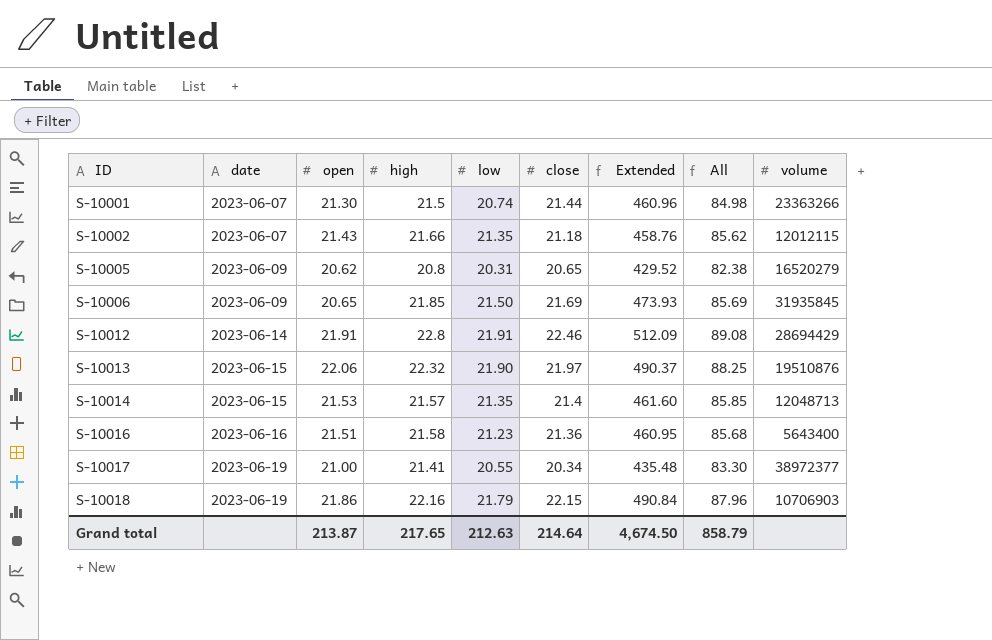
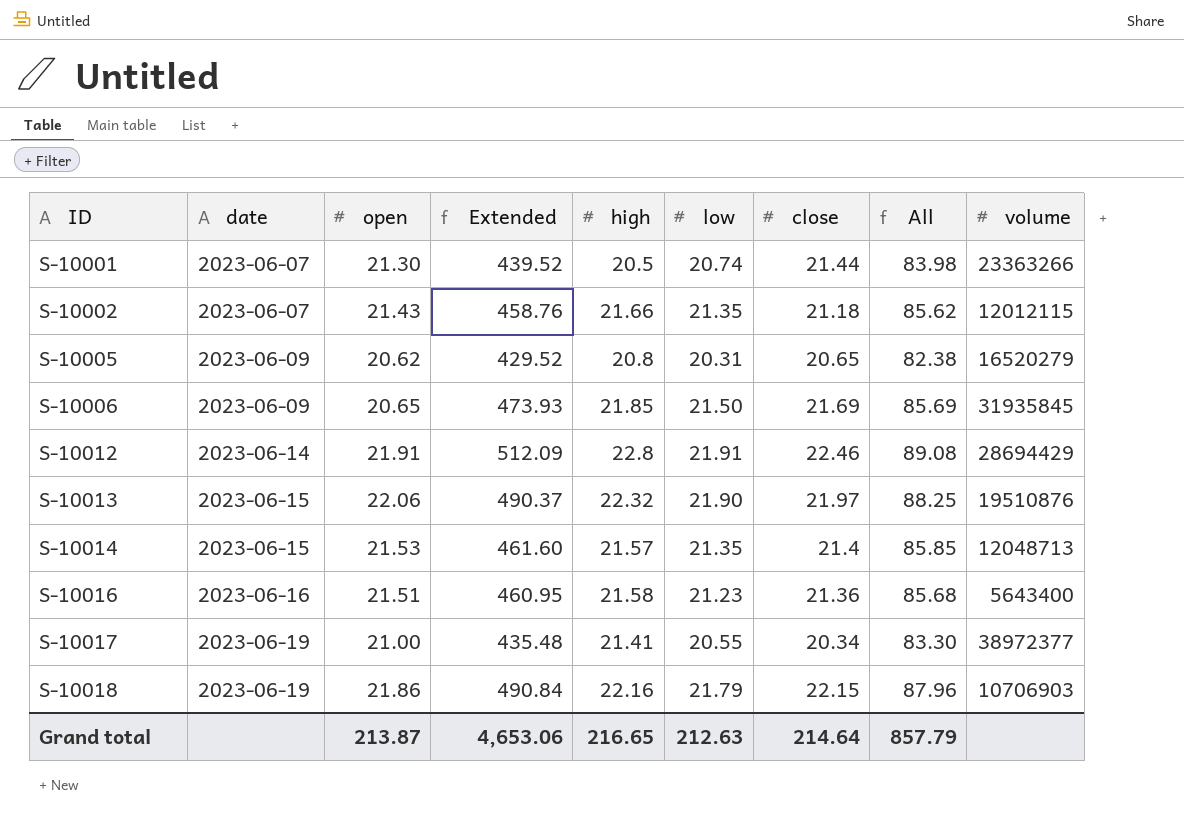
column Extended | position: 7 -> 4
S-10001 | Extended: 460.96 -> 439.52
S-10001 | high: 21.5 -> 20.5
S-10001 | All: 84.98 -> 83.98
Grand total | Extended: 4,674.50 -> 4,653.06
Grand total | high: 217.65 -> 216.65
Grand total | All: 858.79 -> 857.79

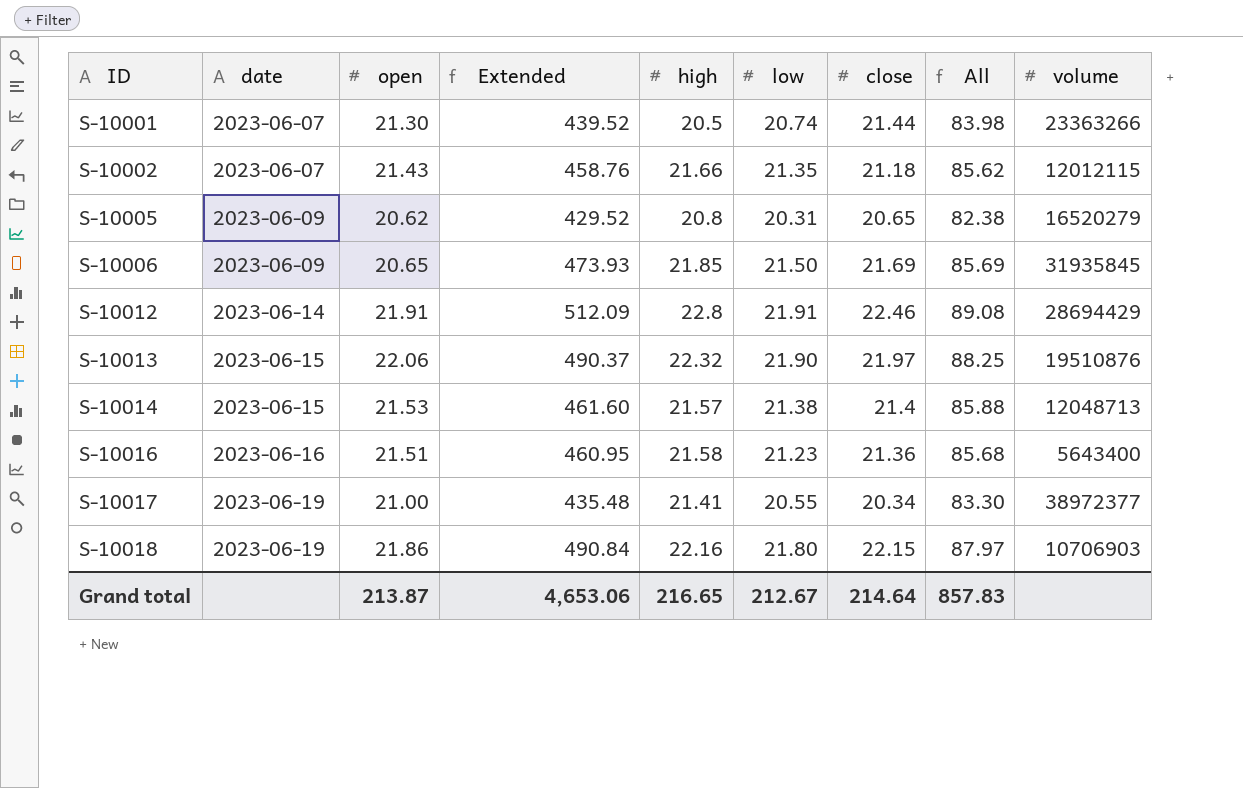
S-10014 | low: 21.35 -> 21.38
S-10014 | All: 85.85 -> 85.88
S-10018 | low: 21.79 -> 21.80
S-10018 | All: 87.96 -> 87.97
Grand total | low: 212.63 -> 212.67
Grand total | All: 857.79 -> 857.83

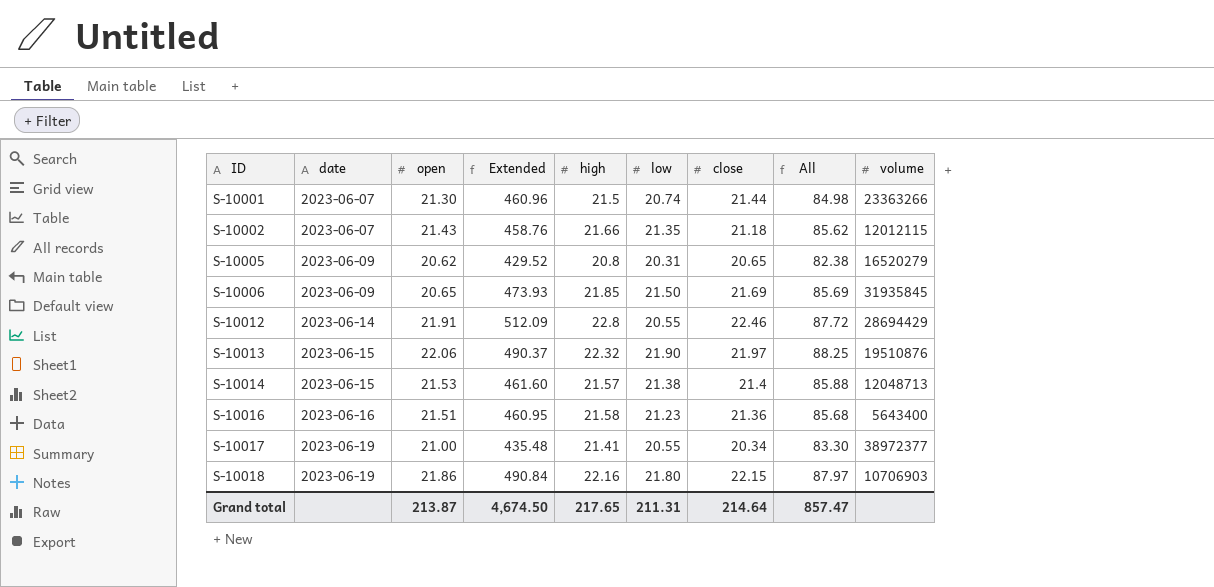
S-10001 | Extended: 439.52 -> 460.96
S-10001 | high: 20.5 -> 21.5
S-10001 | All: 83.98 -> 84.98
S-10012 | low: 21.91 -> 20.55
S-10012 | All: 89.08 -> 87.72
Grand total | Extended: 4,653.06 -> 4,674.50
Grand total | high: 216.65 -> 217.65
Grand total | low: 212.67 -> 211.31
Grand total | All: 857.83 -> 857.47

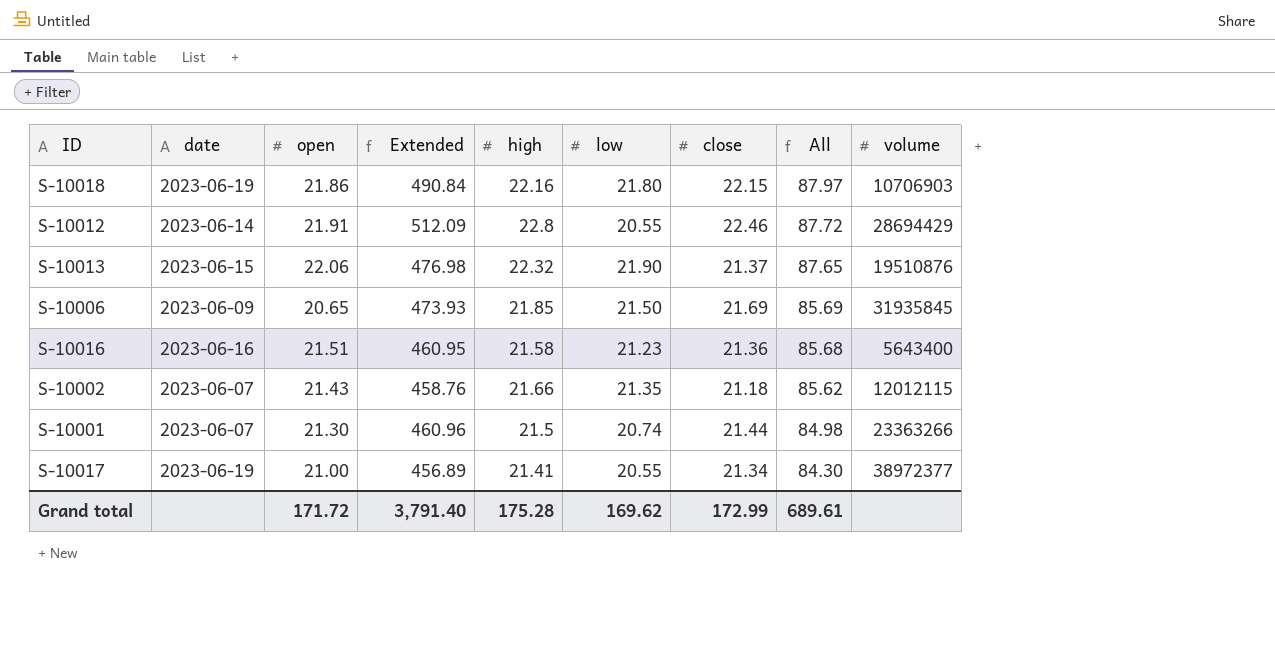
row order: ID ascending -> All descending
row S-10005: 2023-06-09 | 20.62 | 429.52 | 20.8 | 20.31 | 20.65 | 82.38 | 16520279 -> none
row S-10014: 2023-06-15 | 21.53 | 461.60 | 21.57 | 21.38 | 21.4 | 85.88 | 12048713 -> none
S-10013 | Extended: 490.37 -> 476.98
S-10013 | close: 21.97 -> 21.37
S-10013 | All: 88.25 -> 87.65
S-10017 | Extended: 435.48 -> 456.89
S-10017 | close: 20.34 -> 21.34
S-10017 | All: 83.30 -> 84.30
Grand total | open: 213.87 -> 171.72
Grand total | Extended: 4,674.50 -> 3,791.40
Grand total | high: 217.65 -> 175.28
Grand total | low: 211.31 -> 169.62
Grand total | close: 214.64 -> 172.99
Grand total | All: 857.47 -> 689.61

